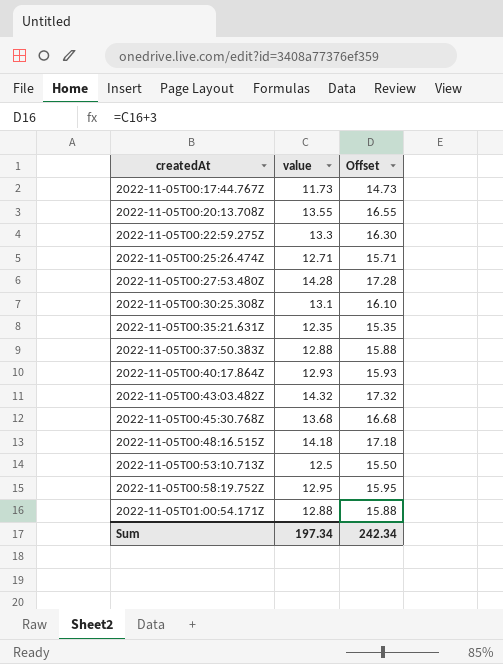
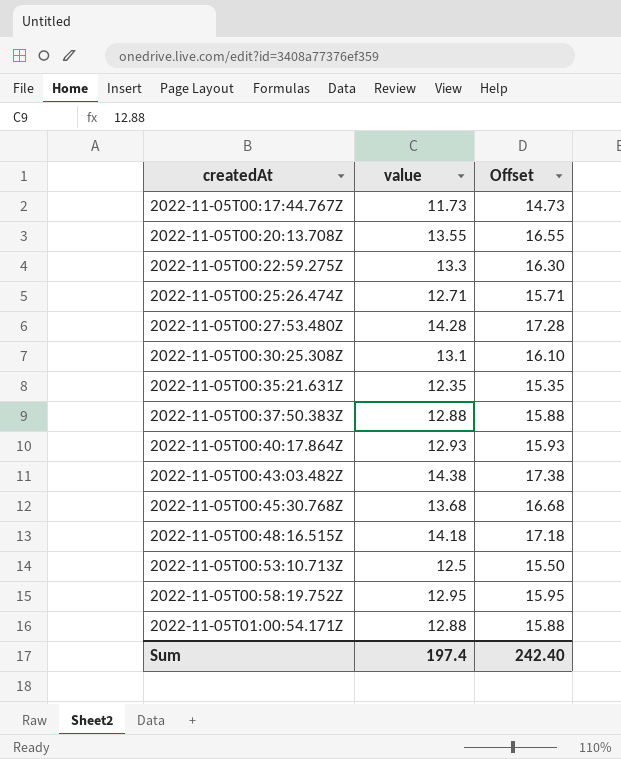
2022-11-05T00:43:03.482Z | value: 14.32 -> 14.38
2022-11-05T00:43:03.482Z | Offset: 17.32 -> 17.38
Sum | value: 197.34 -> 197.4
Sum | Offset: 242.34 -> 242.40

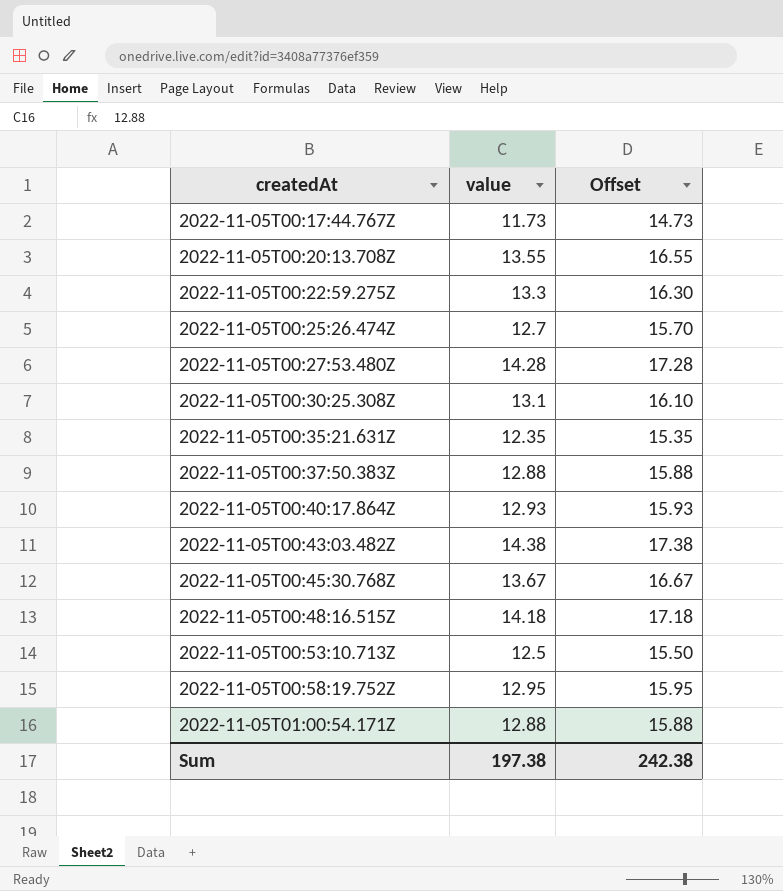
2022-11-05T00:25:26.474Z | value: 12.71 -> 12.7
2022-11-05T00:25:26.474Z | Offset: 15.71 -> 15.70
2022-11-05T00:45:30.768Z | value: 13.68 -> 13.67
2022-11-05T00:45:30.768Z | Offset: 16.68 -> 16.67
Sum | value: 197.4 -> 197.38
Sum | Offset: 242.40 -> 242.38

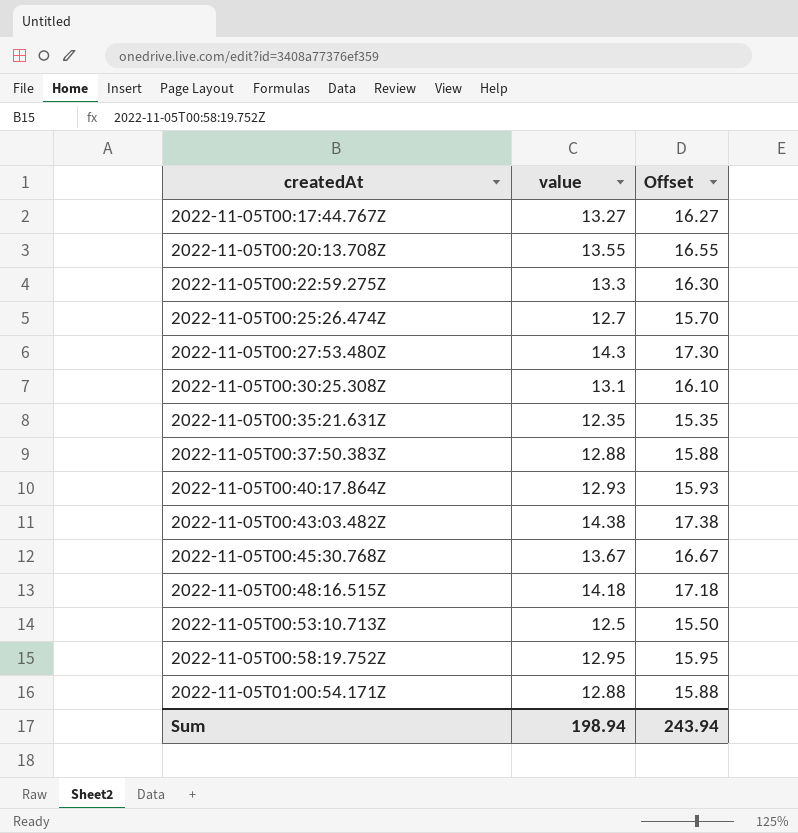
2022-11-05T00:17:44.767Z | value: 11.73 -> 13.27
2022-11-05T00:17:44.767Z | Offset: 14.73 -> 16.27
2022-11-05T00:27:53.480Z | value: 14.28 -> 14.3
2022-11-05T00:27:53.480Z | Offset: 17.28 -> 17.30
Sum | value: 197.38 -> 198.94
Sum | Offset: 242.38 -> 243.94

